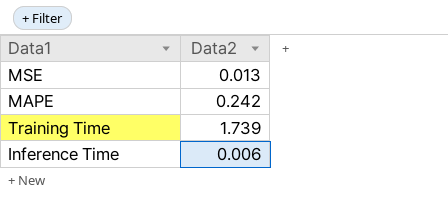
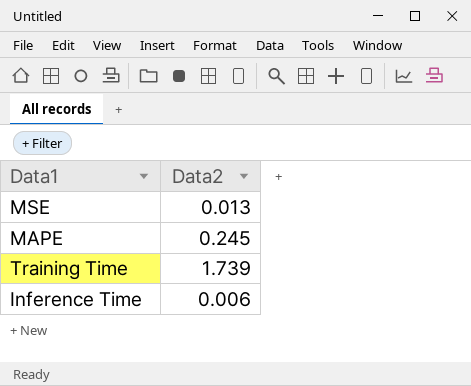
MAPE | Data2: 0.242 -> 0.245

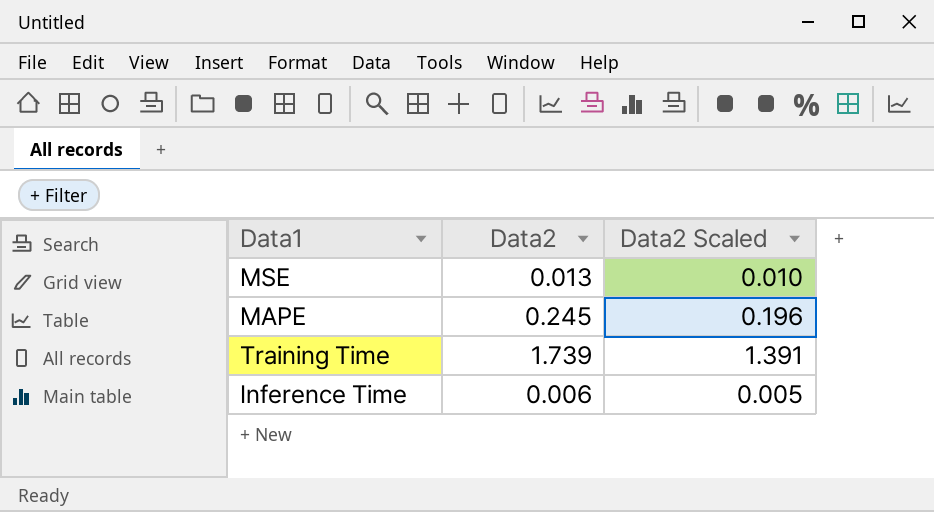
column Data2 Scaled | formula: none -> [Data2] * 0.8

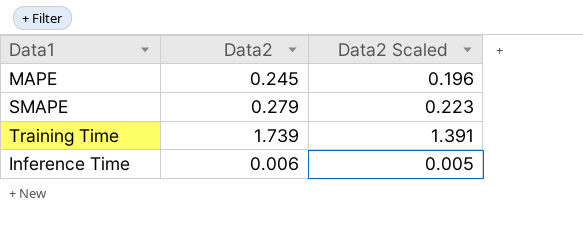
row MSE: 0.013 | 0.010 -> none
row SMAPE: none -> 0.279 | 0.223

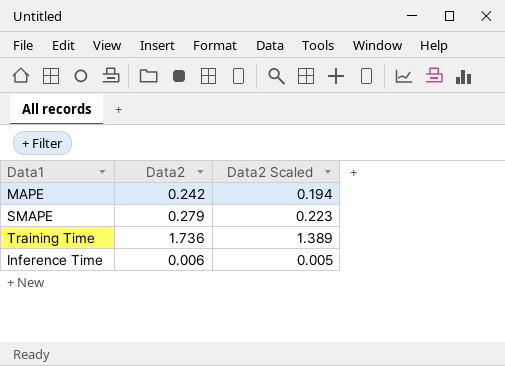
MAPE | Data2: 0.245 -> 0.242
MAPE | Data2 Scaled: 0.196 -> 0.194
Training Time | Data2: 1.739 -> 1.736
Training Time | Data2 Scaled: 1.391 -> 1.389

